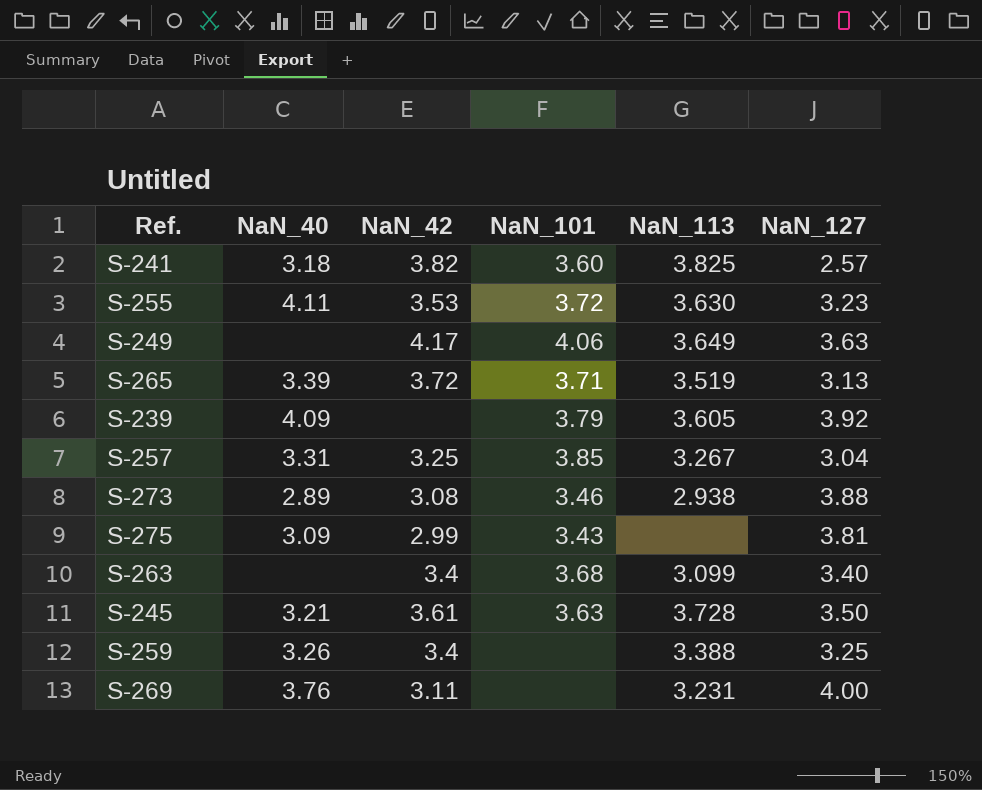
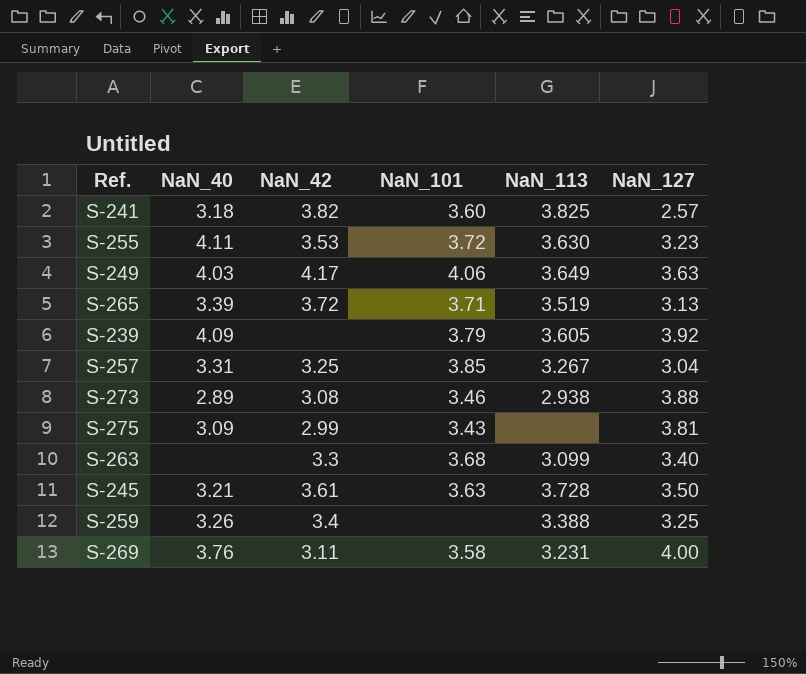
S-249 | NaN_40: none -> 4.03
S-263 | NaN_42: 3.4 -> 3.3
S-269 | NaN_101: none -> 3.58

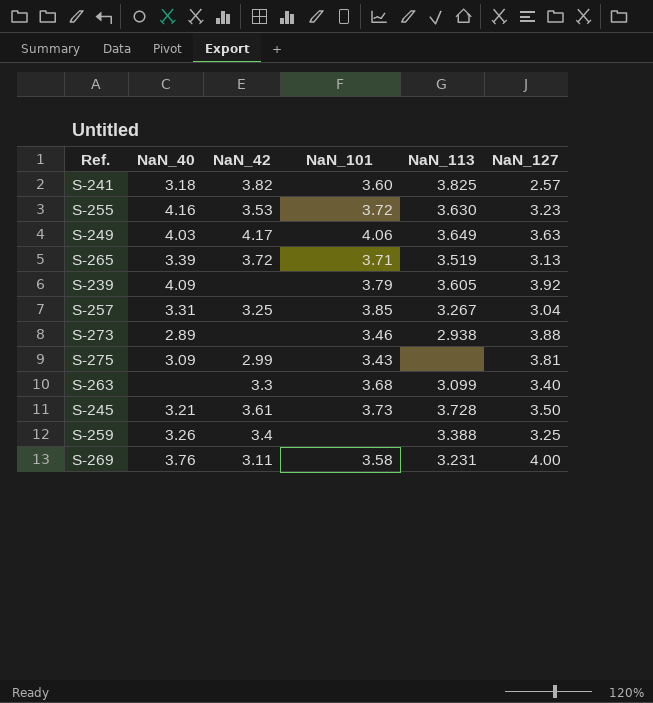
S-255 | NaN_40: 4.11 -> 4.16
S-273 | NaN_42: 3.08 -> none
S-245 | NaN_101: 3.63 -> 3.73

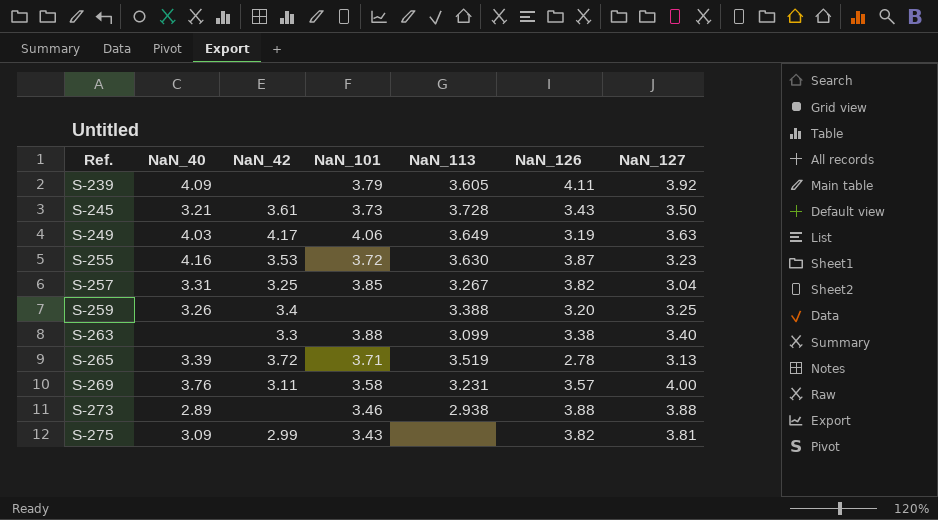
row order: none -> Ref. ascending
column NaN_126 | position: none -> 6
row S-241: 3.18 | 3.82 | 3.60 | 3.825 | 2.57 -> none
S-263 | NaN_101: 3.68 -> 3.88

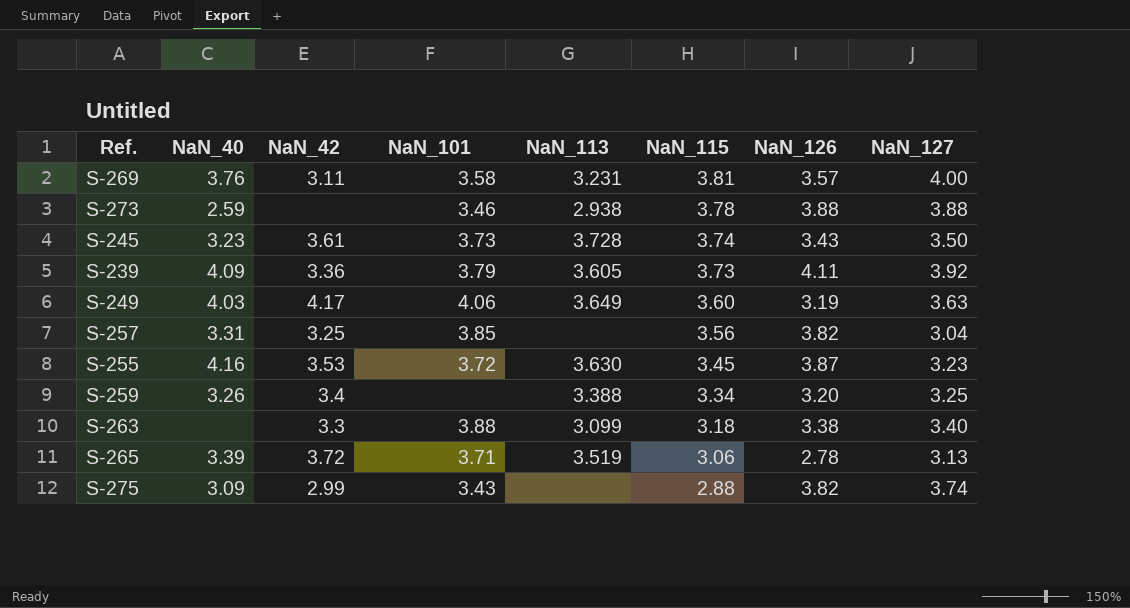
row order: Ref. ascending -> NaN_115 descending
column NaN_115 | position: none -> 6
S-273 | NaN_40: 2.89 -> 2.59
S-245 | NaN_40: 3.21 -> 3.23
S-239 | NaN_42: none -> 3.36
S-257 | NaN_113: 3.267 -> none
S-275 | NaN_127: 3.81 -> 3.74

